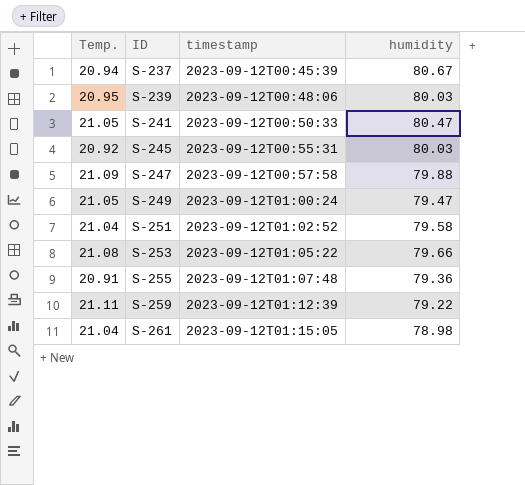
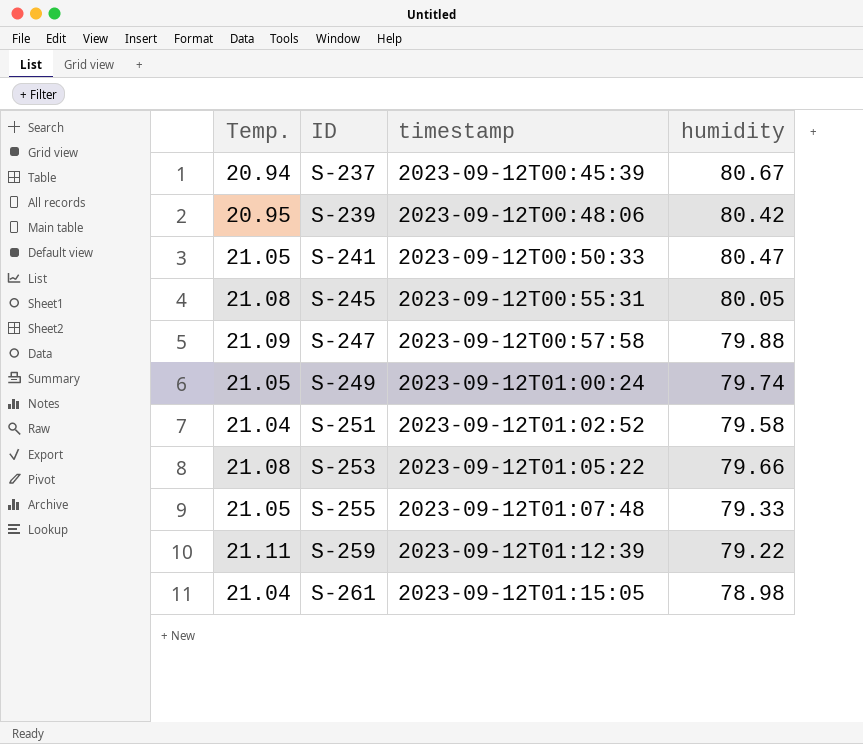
S-239 | humidity: 80.03 -> 80.42
S-245 | Temp.: 20.92 -> 21.08
S-245 | humidity: 80.03 -> 80.05
S-249 | humidity: 79.47 -> 79.74
S-255 | Temp.: 20.91 -> 21.05
S-255 | humidity: 79.36 -> 79.33

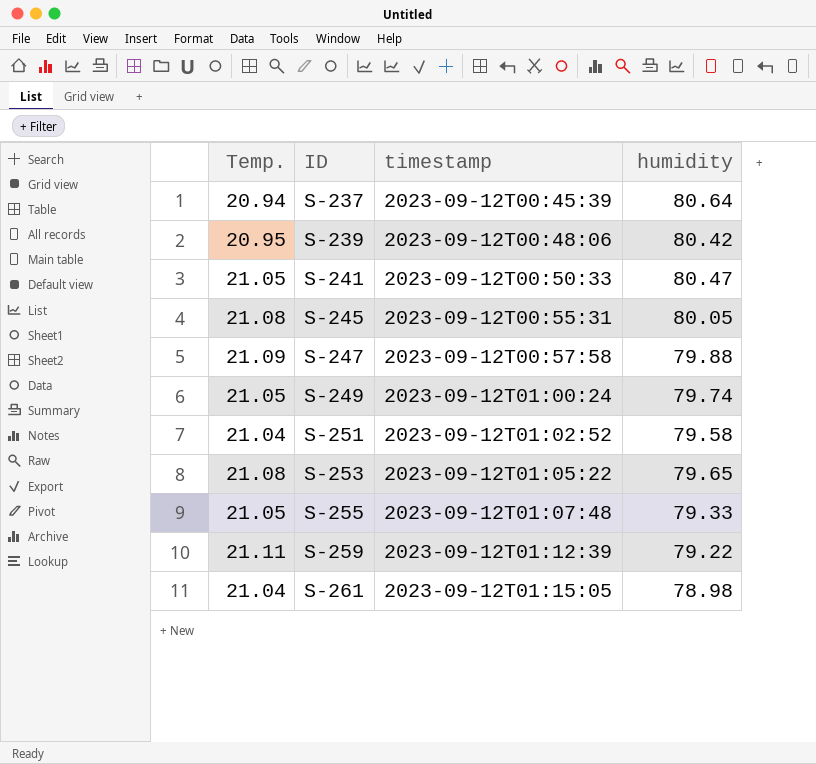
S-237 | humidity: 80.67 -> 80.64
S-253 | humidity: 79.66 -> 79.65

